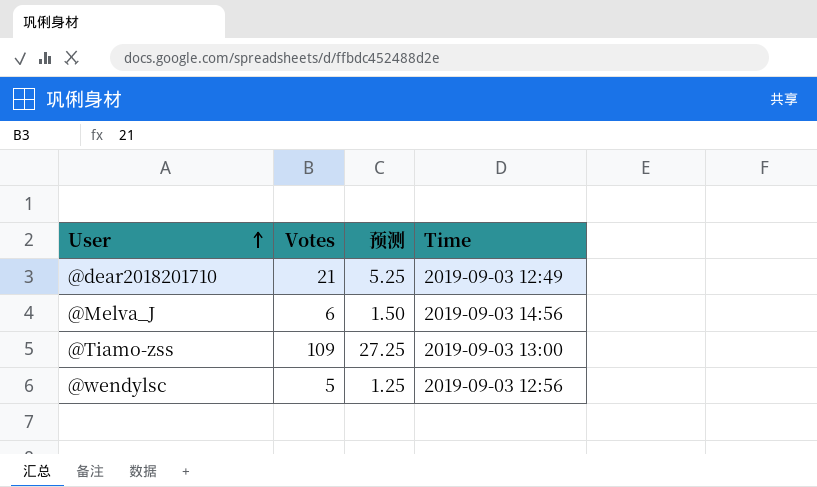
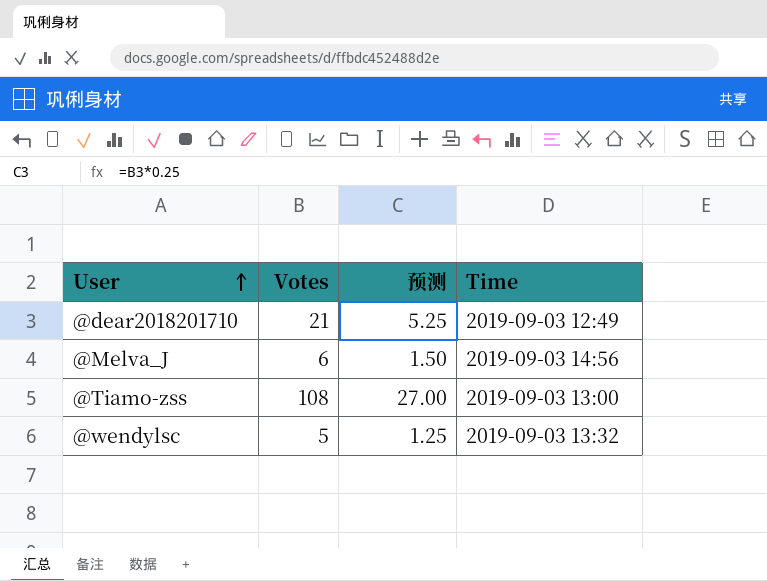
@Tiamo-zss | Votes: 109 -> 108
@Tiamo-zss | 预测: 27.25 -> 27.00
@wendylsc | Time: 2019-09-03 12:56 -> 2019-09-03 13:32

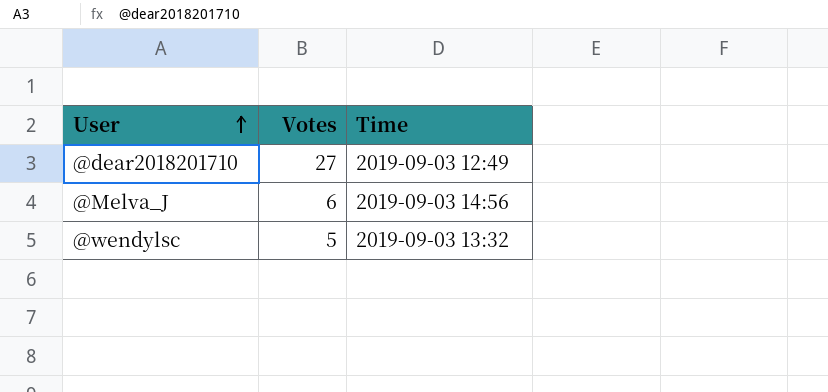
column 预测 | formula: [Votes] * 0.25 -> none
row @Tiamo-zss: 108 | 27.00 | 2019-09-03 13:00 -> none
@dear2018201710 | Votes: 21 -> 27

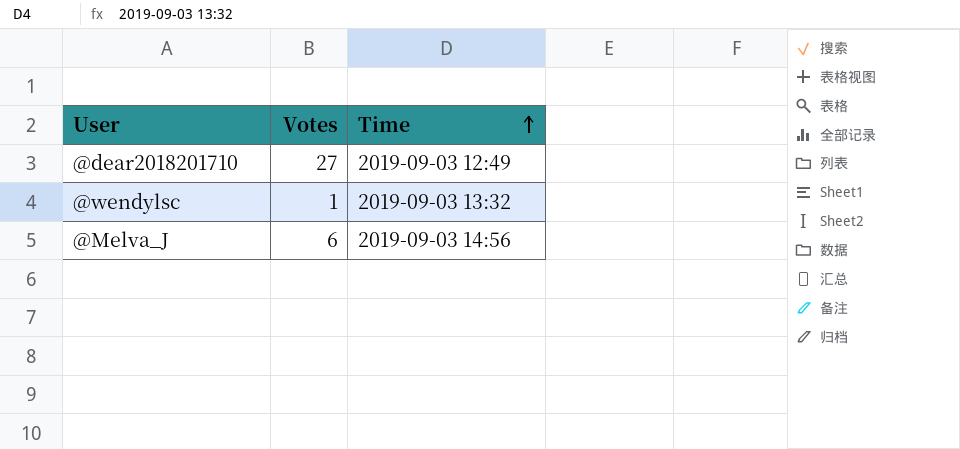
row order: User ascending -> Time ascending
@wendylsc | Votes: 5 -> 1

